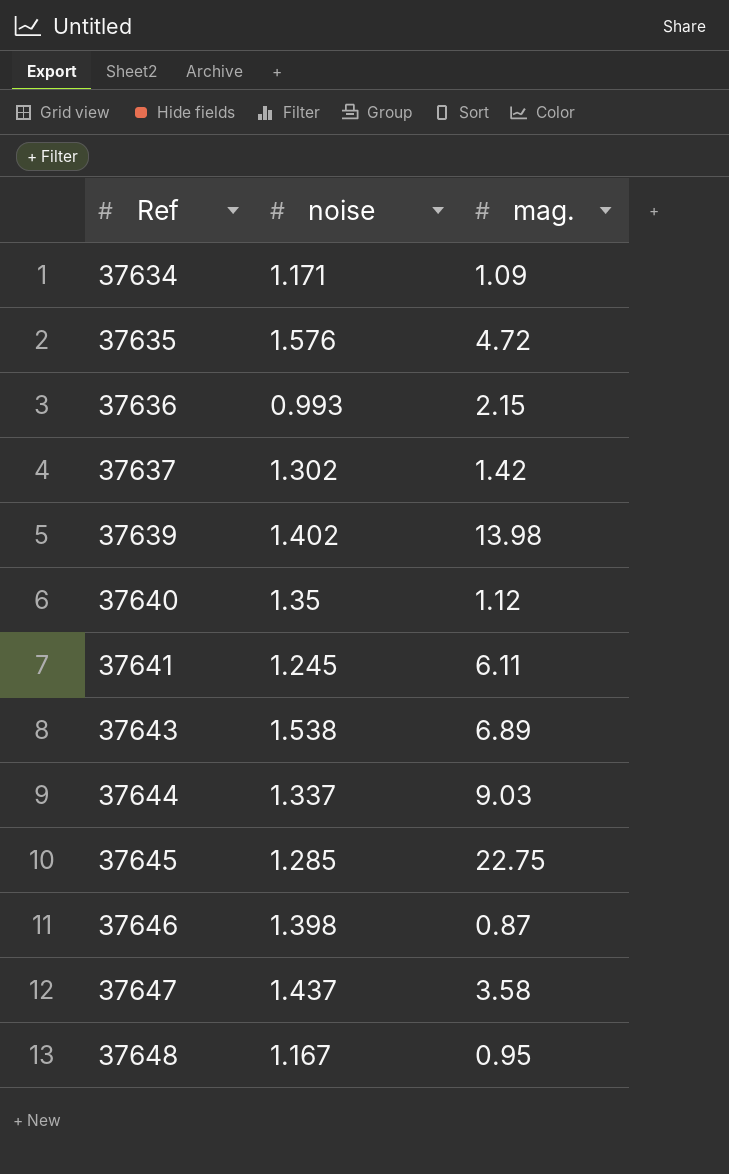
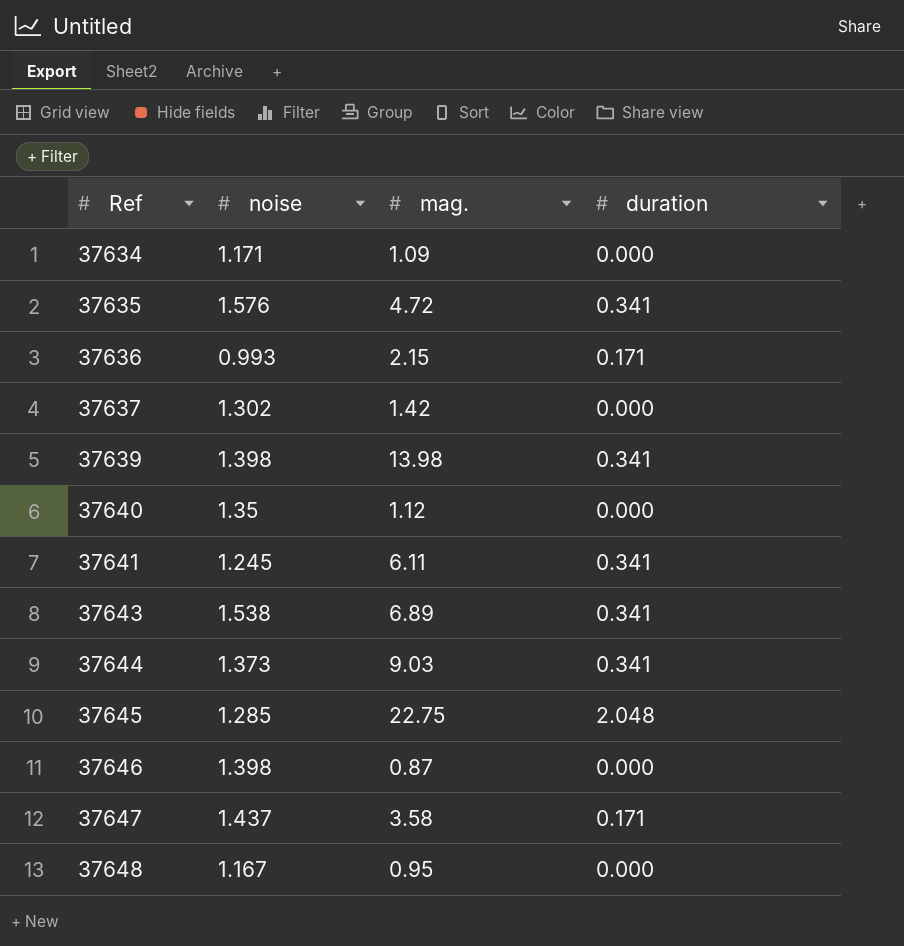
column duration | position: none -> 4
37639 | noise: 1.402 -> 1.398
37644 | noise: 1.337 -> 1.373

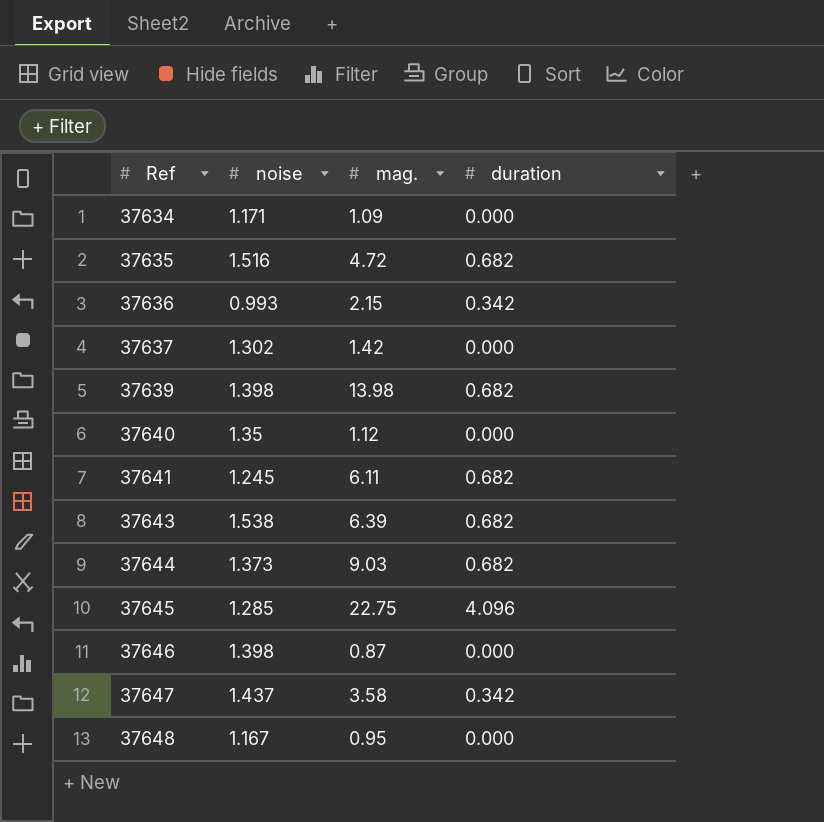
37635 | noise: 1.576 -> 1.516
37635 | duration: 0.341 -> 0.682
37636 | duration: 0.171 -> 0.342
37639 | duration: 0.341 -> 0.682
37641 | duration: 0.341 -> 0.682
37643 | mag.: 6.89 -> 6.39
37643 | duration: 0.341 -> 0.682
37644 | duration: 0.341 -> 0.682
37645 | duration: 2.048 -> 4.096
37647 | duration: 0.171 -> 0.342

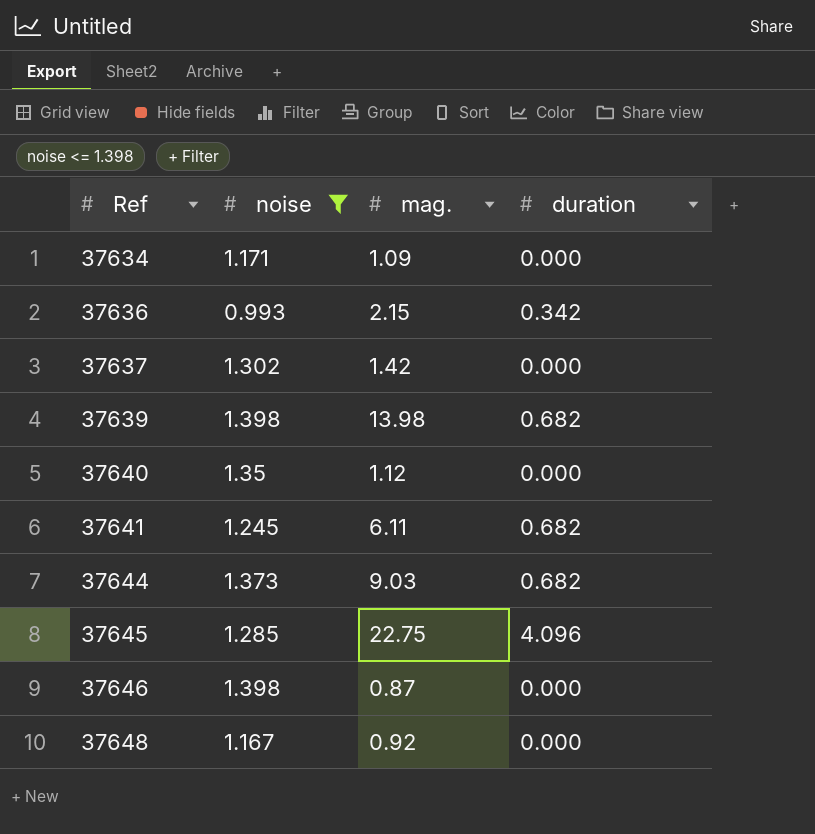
filter: none -> noise <= 1.398
37648 | mag.: 0.95 -> 0.92

